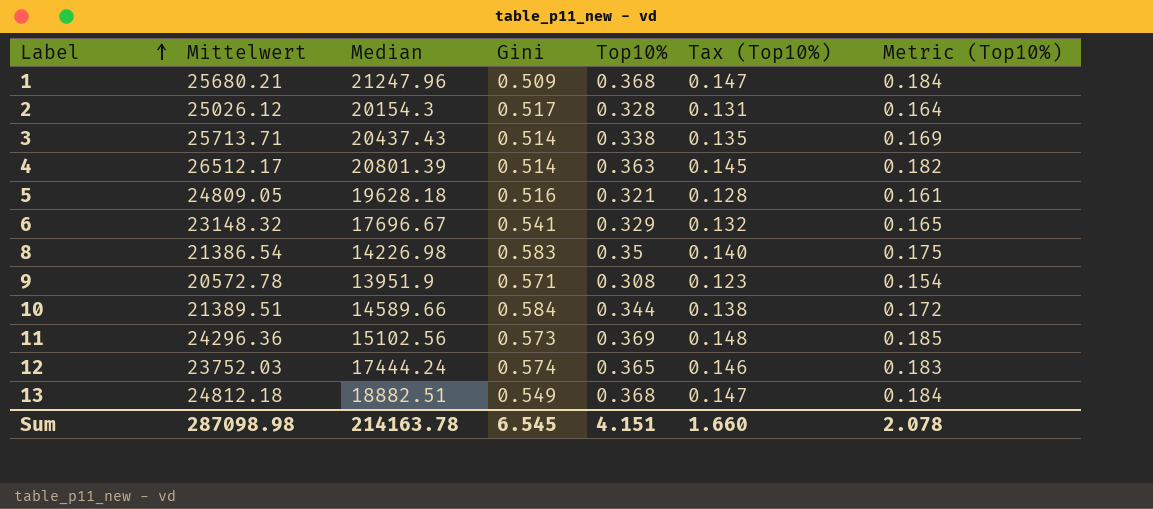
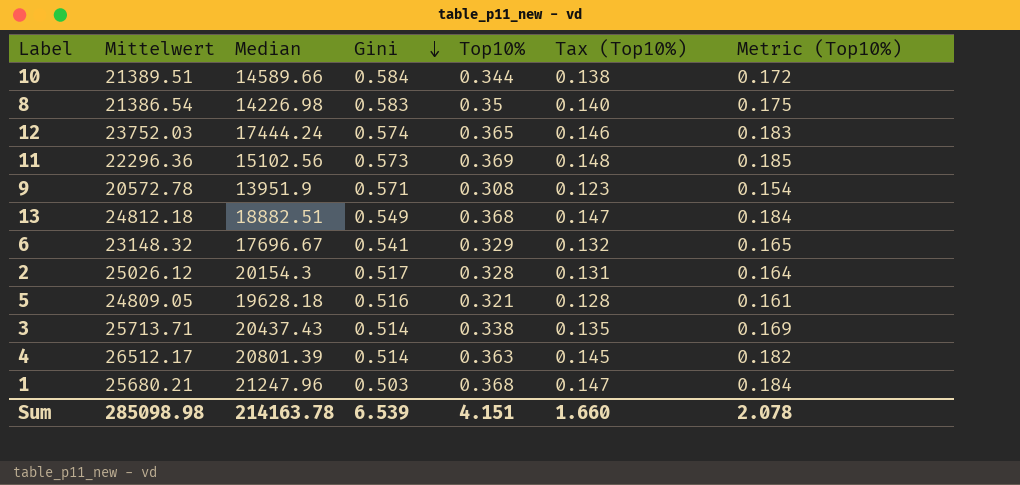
row order: Label ascending -> Gini descending
11 | Mittelwert: 24296.36 -> 22296.36
1 | Gini: 0.509 -> 0.503
Sum | Mittelwert: 287098.98 -> 285098.98
Sum | Gini: 6.545 -> 6.539

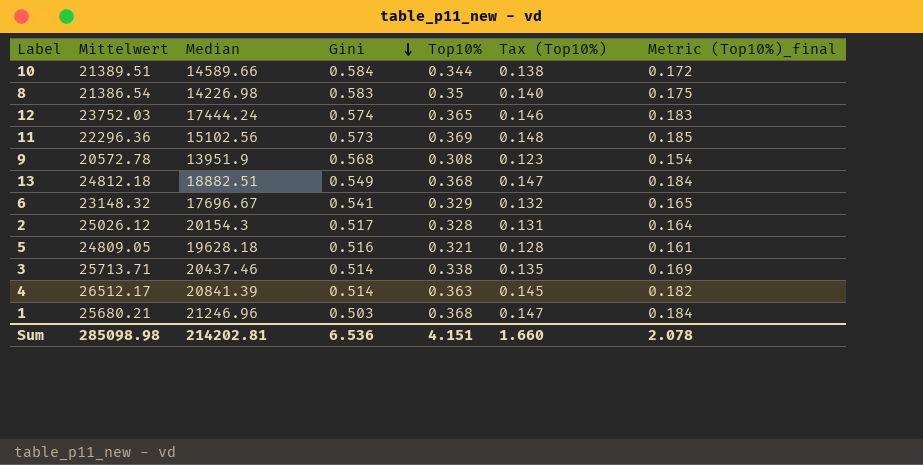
column name: Metric (Top10%) -> Metric (Top10%)_final
9 | Gini: 0.571 -> 0.568
3 | Median: 20437.43 -> 20437.46
4 | Median: 20801.39 -> 20841.39
1 | Median: 21247.96 -> 21246.96
Sum | Median: 214163.78 -> 214202.81
Sum | Gini: 6.539 -> 6.536

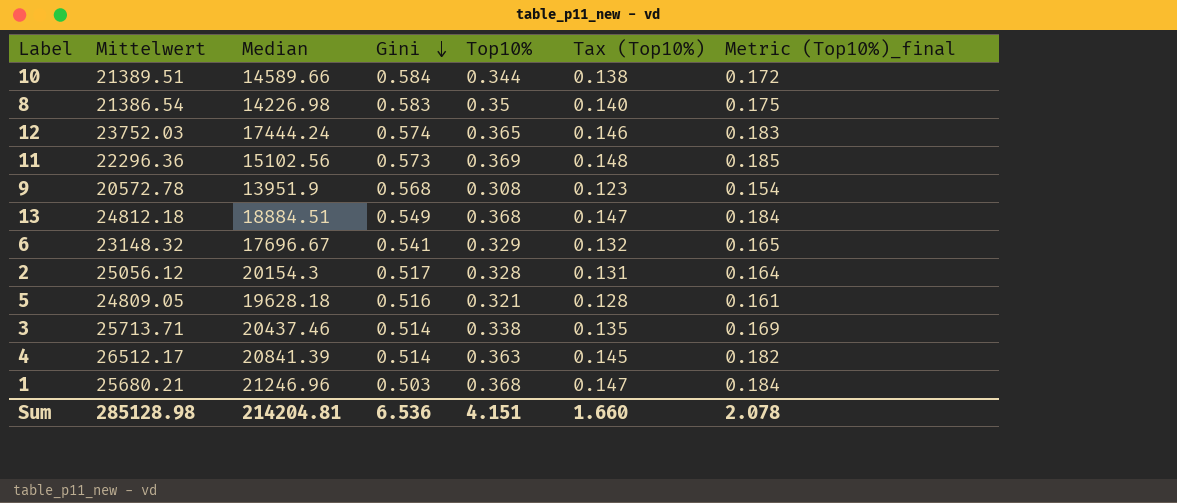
13 | Median: 18882.51 -> 18884.51
2 | Mittelwert: 25026.12 -> 25056.12
Sum | Mittelwert: 285098.98 -> 285128.98
Sum | Median: 214202.81 -> 214204.81

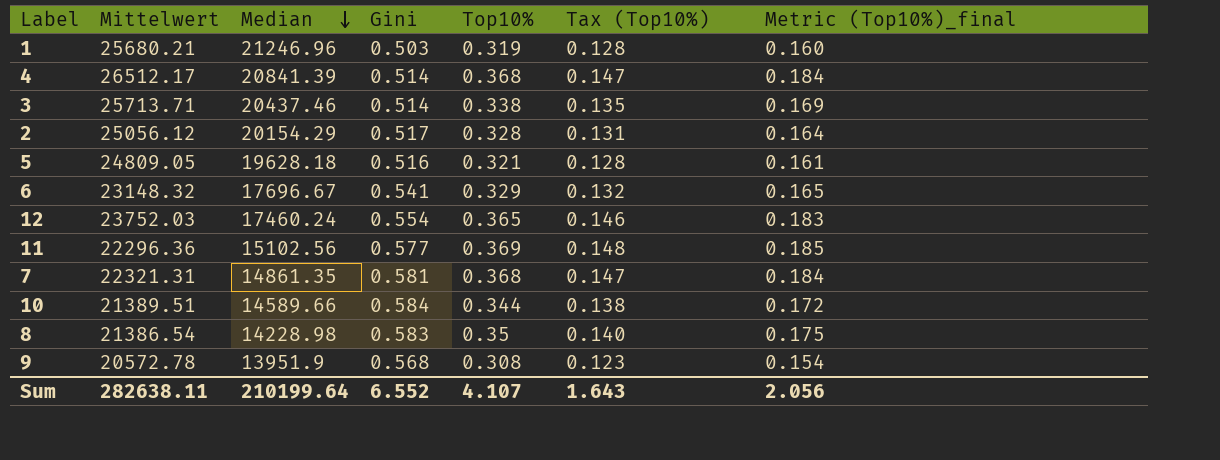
row order: Gini descending -> Median descending
row 13: 24812.18 | 18884.51 | 0.549 | 0.368 | 0.147 | 0.184 -> none
1 | Top10%: 0.368 -> 0.319
1 | Tax (Top10%): 0.147 -> 0.128
1 | Metric (Top10%)_final: 0.184 -> 0.160
4 | Top10%: 0.363 -> 0.368
4 | Tax (Top10%): 0.145 -> 0.147
4 | Metric (Top10%)_final: 0.182 -> 0.184
2 | Median: 20154.3 -> 20154.29
12 | Median: 17444.24 -> 17460.24
12 | Gini: 0.574 -> 0.554
11 | Gini: 0.573 -> 0.577
row 7: none -> 22321.31 | 14861.35 | 0.581 | 0.368 | 0.147 | 0.184
8 | Median: 14226.98 -> 14228.98
Sum | Mittelwert: 285128.98 -> 282638.11
Sum | Median: 214204.81 -> 210199.64
Sum | Gini: 6.536 -> 6.552
Sum | Top10%: 4.151 -> 4.107
Sum | Tax (Top10%): 1.660 -> 1.643
Sum | Metric (Top10%)_final: 2.078 -> 2.056

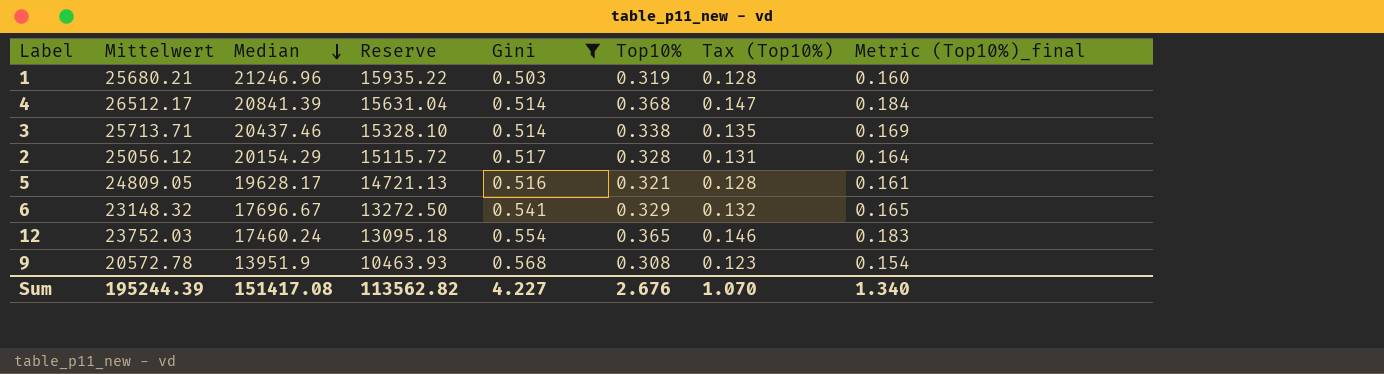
filter: none -> Gini <= 0.568
column Reserve | formula: none -> [Median] * 0.75
5 | Median: 19628.18 -> 19628.17
Sum | Mittelwert: 282638.11 -> 195244.39
Sum | Median: 210199.64 -> 151417.08
Sum | Gini: 6.552 -> 4.227
Sum | Top10%: 4.107 -> 2.676
Sum | Tax (Top10%): 1.643 -> 1.070
Sum | Metric (Top10%)_final: 2.056 -> 1.340

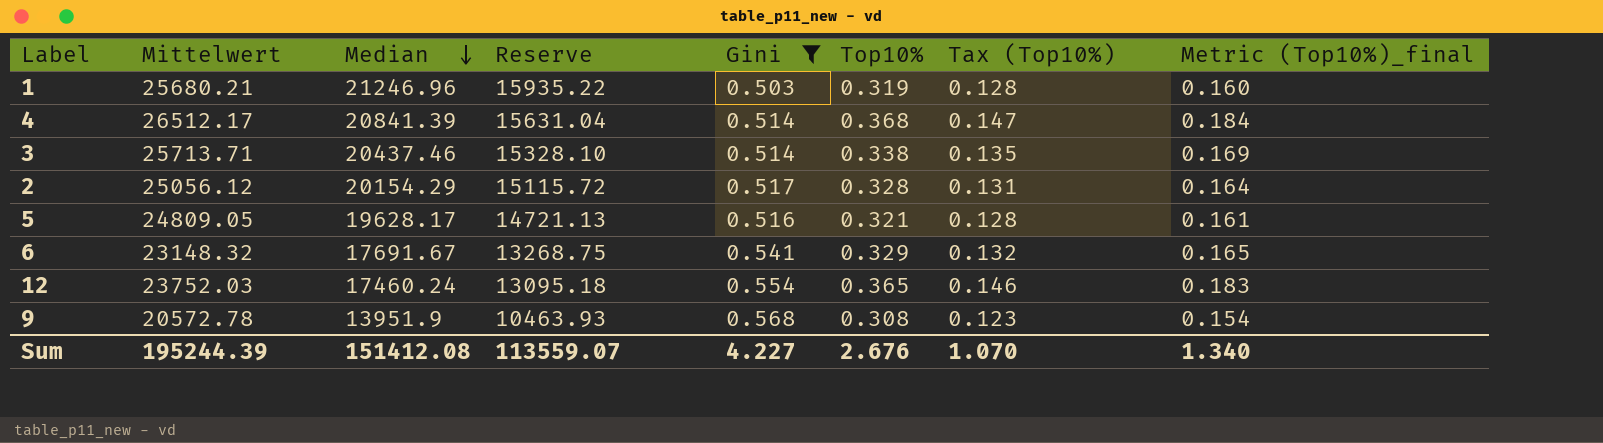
6 | Median: 17696.67 -> 17691.67
6 | Reserve: 13272.50 -> 13268.75
Sum | Median: 151417.08 -> 151412.08
Sum | Reserve: 113562.82 -> 113559.07

